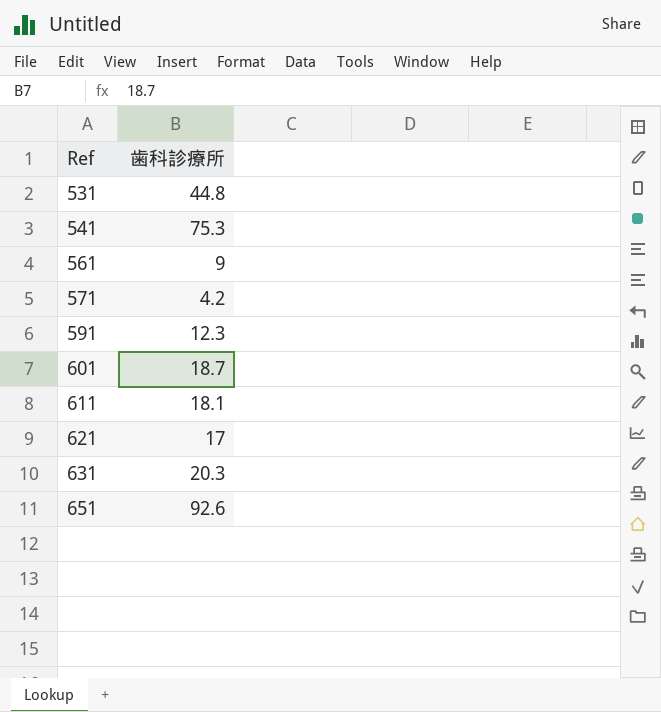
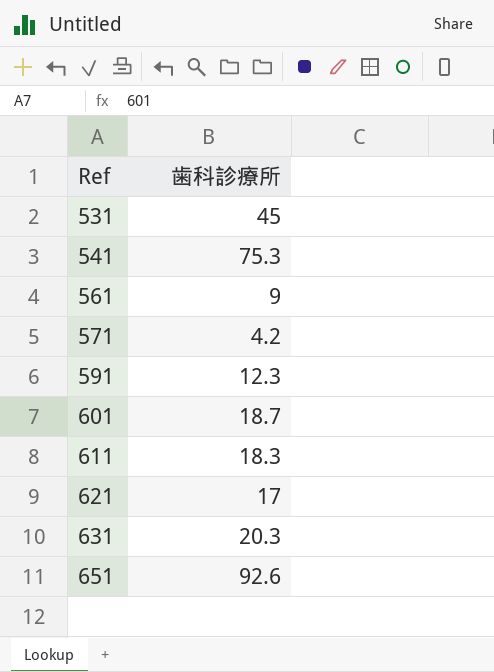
531 | 歯科診療所: 44.8 -> 45
611 | 歯科診療所: 18.1 -> 18.3

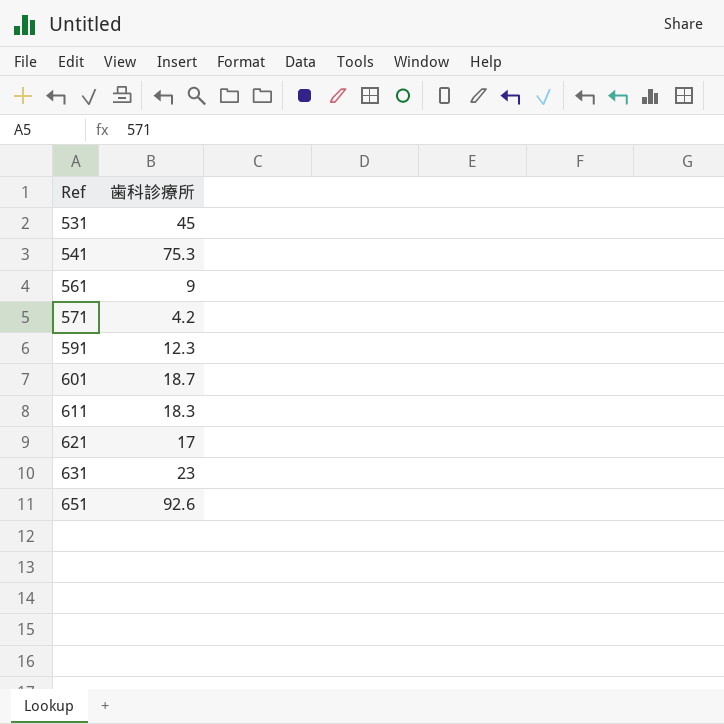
631 | 歯科診療所: 20.3 -> 23

